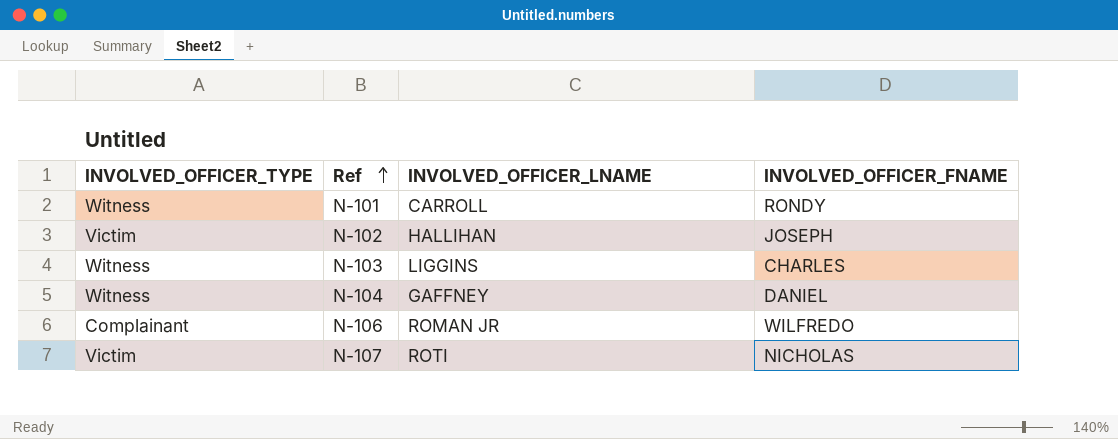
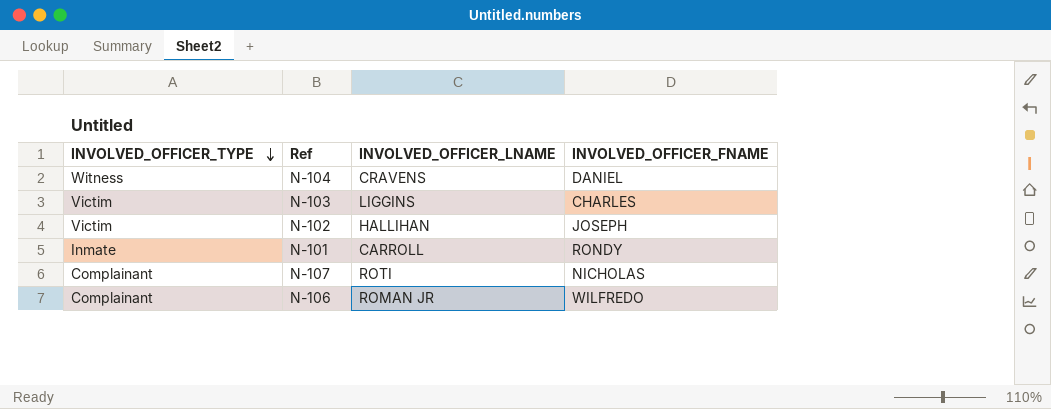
row order: Ref ascending -> INVOLVED_OFFICER_TYPE descending
N-104 | INVOLVED_OFFICER_LNAME: GAFFNEY -> CRAVENS
N-103 | INVOLVED_OFFICER_TYPE: Witness -> Victim
N-101 | INVOLVED_OFFICER_TYPE: Witness -> Inmate
N-107 | INVOLVED_OFFICER_TYPE: Victim -> Complainant

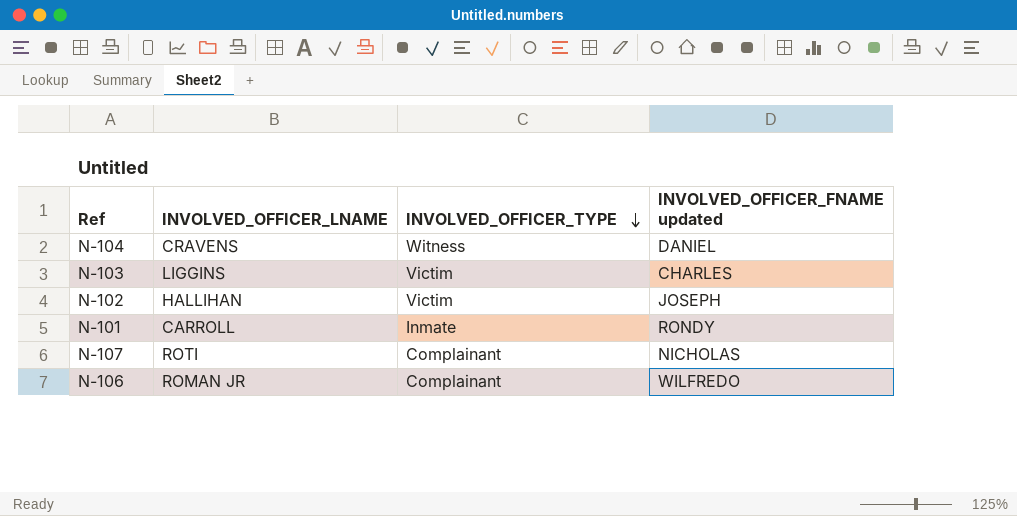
column INVOLVED_OFFICER_TYPE | position: 1 -> 3
column name: INVOLVED_OFFICER_FNAME -> INVOLVED_OFFICER_FNAME updated

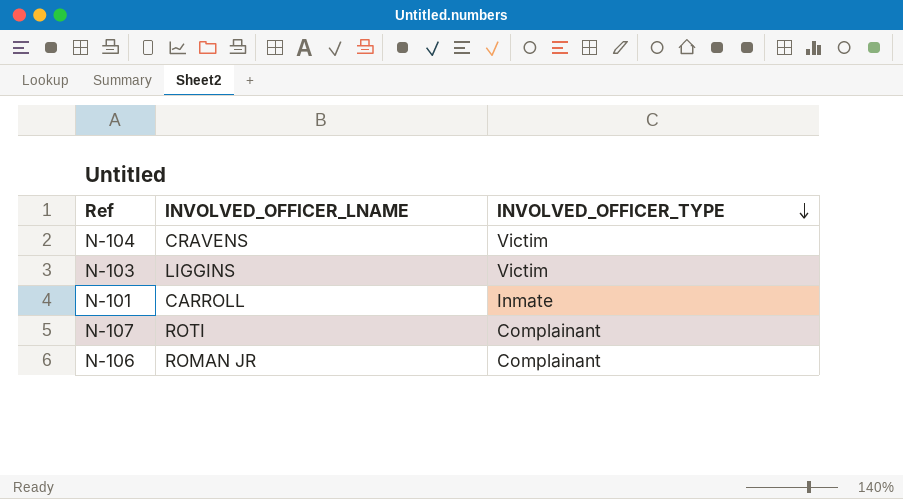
column INVOLVED_OFFICER_FNAME updated | position: 4 -> none
row N-102: HALLIHAN | Victim | JOSEPH -> none
N-104 | INVOLVED_OFFICER_TYPE: Witness -> Victim

